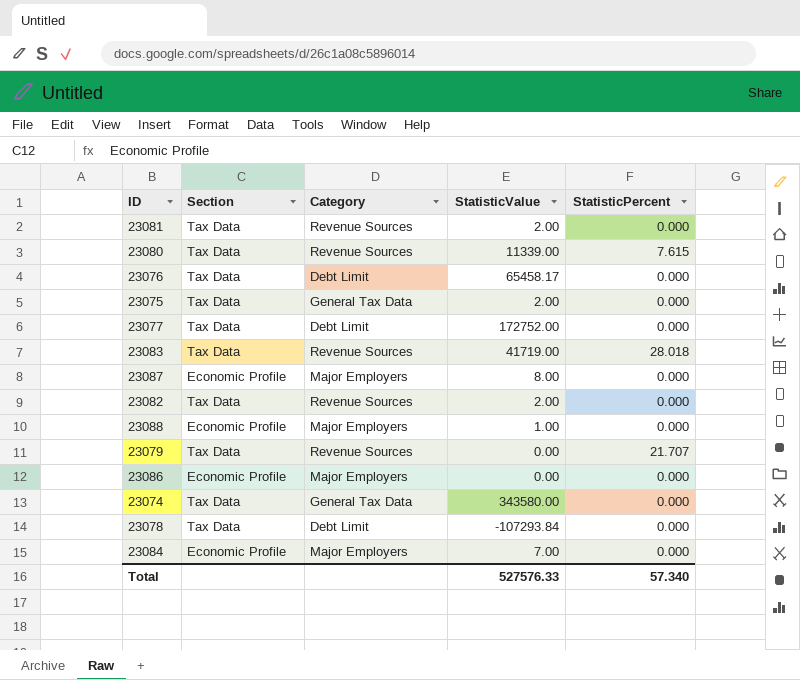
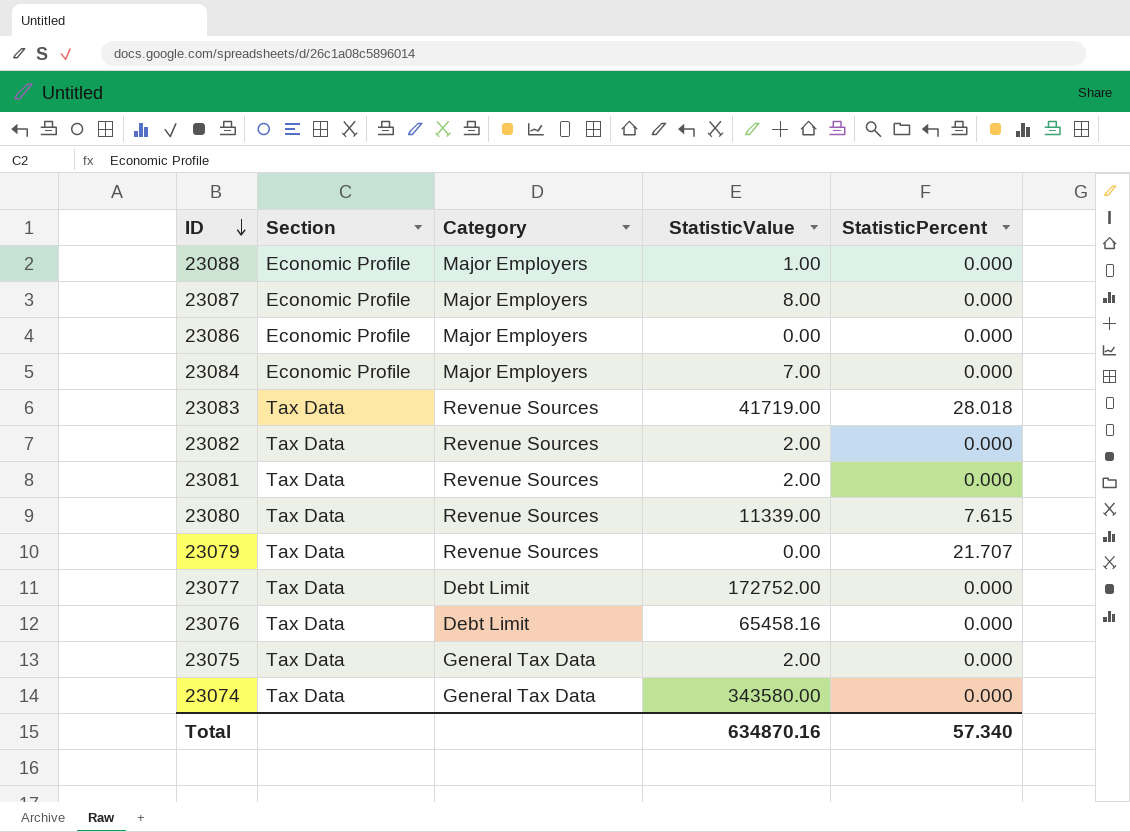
row order: none -> ID descending
row 23078: Tax Data | Debt Limit | -107293.84 | 0.000 -> none
23076 | StatisticValue: 65458.17 -> 65458.16
Total | StatisticValue: 527576.33 -> 634870.16

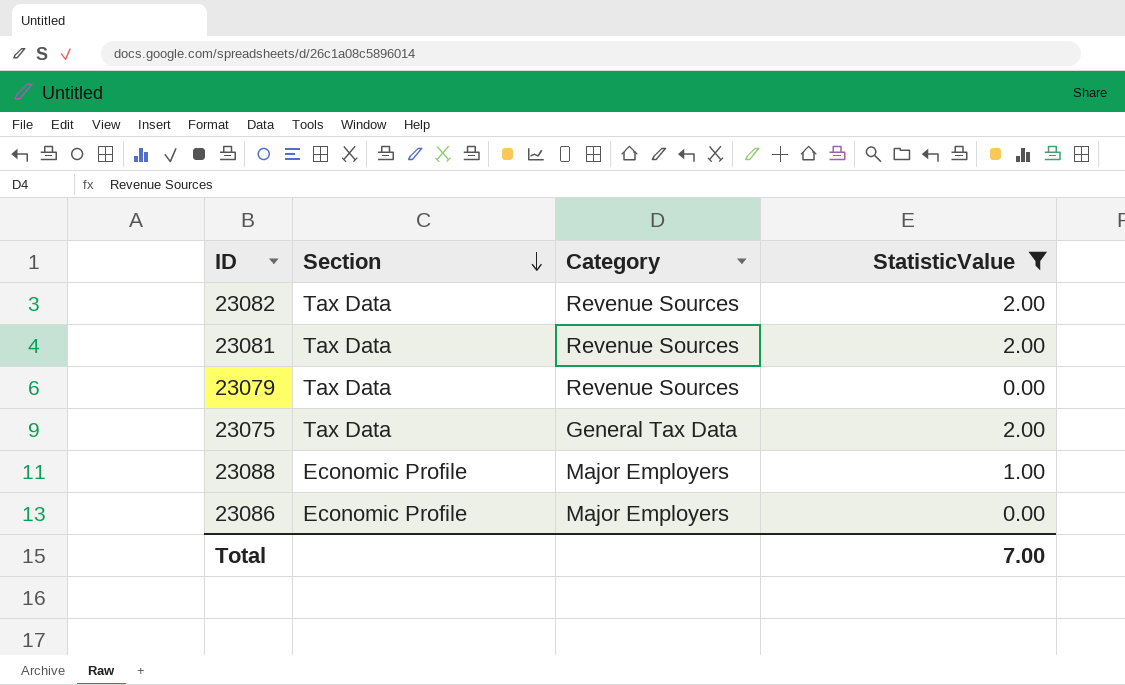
filter: none -> StatisticValue <= 2.00
row order: ID descending -> Section descending
column StatisticPercent | position: 5 -> none
Total | StatisticValue: 634870.16 -> 7.00

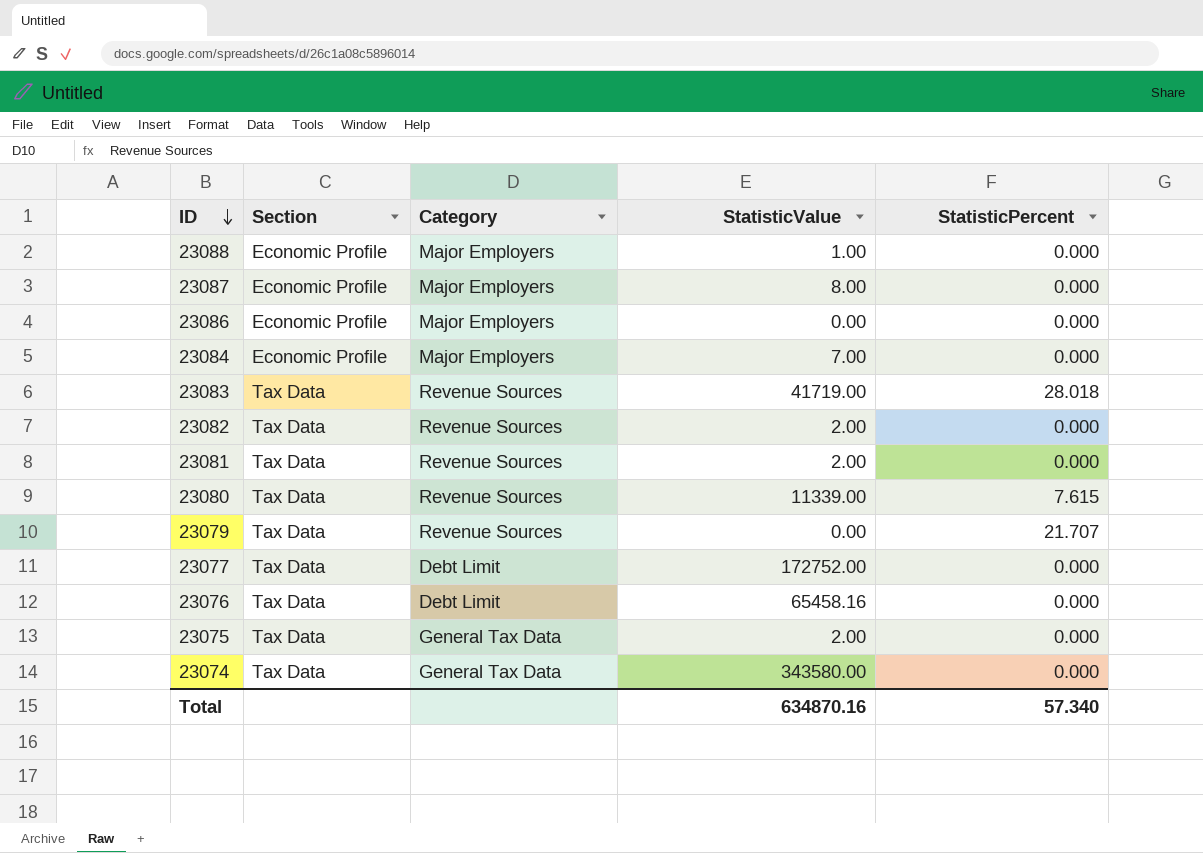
filter: StatisticValue <= 2.00 -> none
row order: Section descending -> ID descending
column StatisticPercent | position: none -> 5
Total | StatisticValue: 7.00 -> 634870.16

